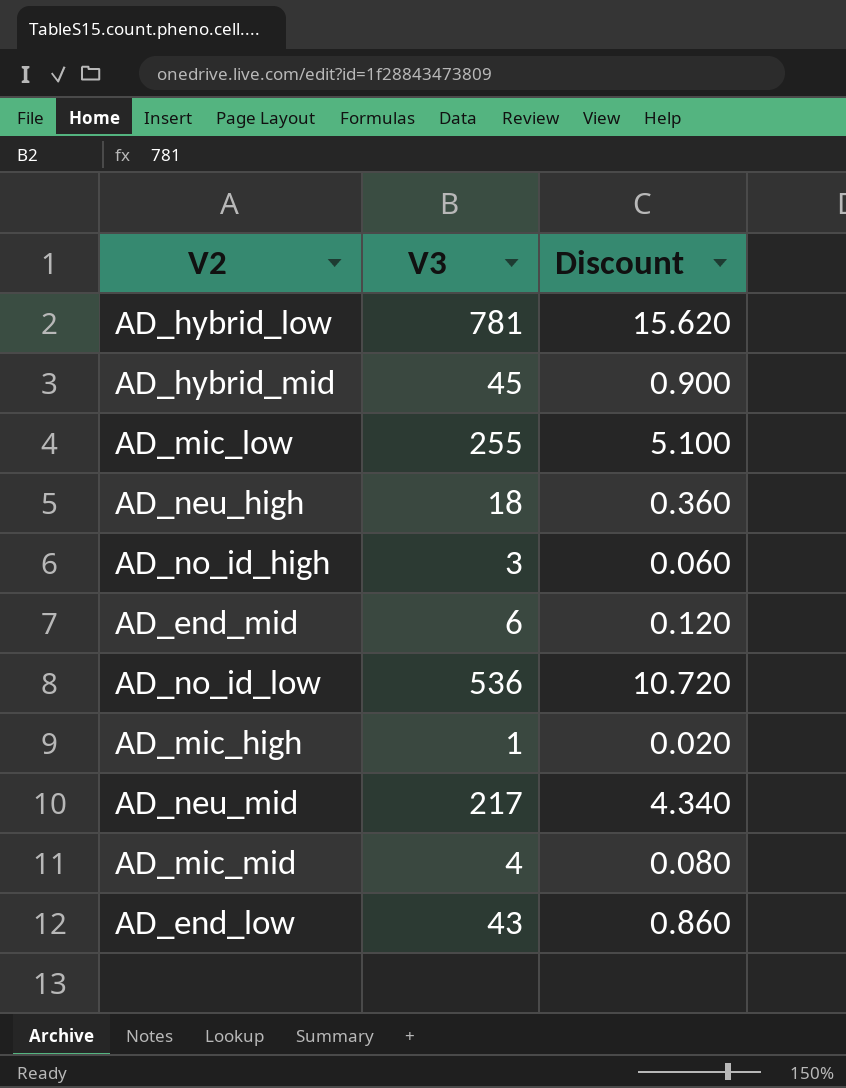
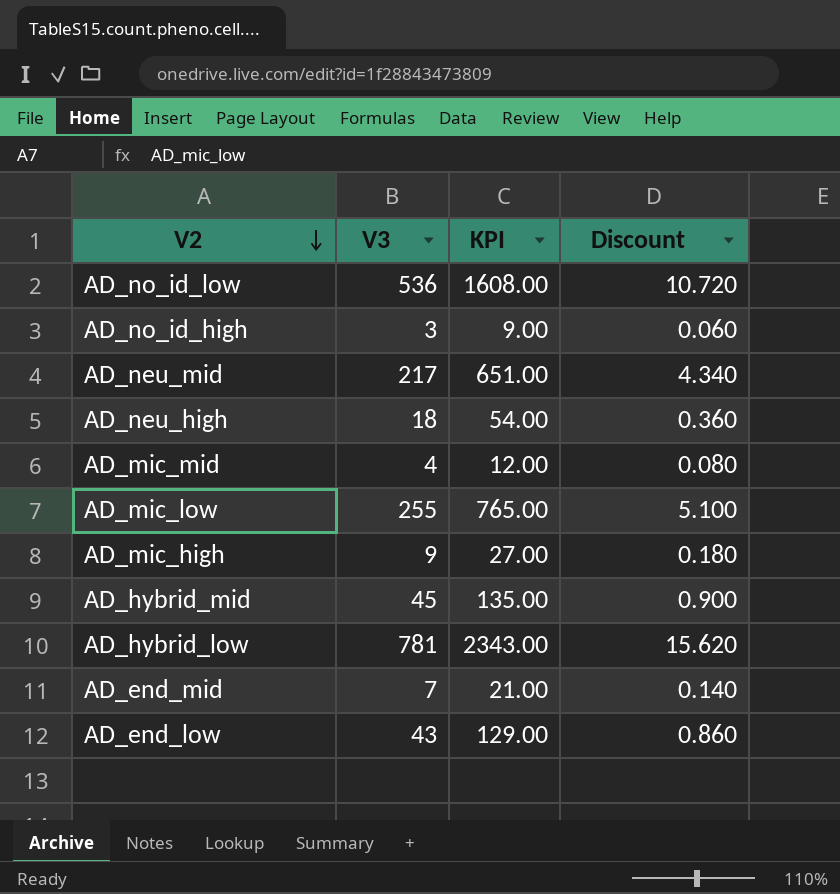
row order: none -> V2 descending
column KPI | formula: none -> [V3] * 3
AD_mic_high | V3: 1 -> 9
AD_mic_high | Discount: 0.020 -> 0.180
AD_end_mid | V3: 6 -> 7
AD_end_mid | Discount: 0.120 -> 0.140

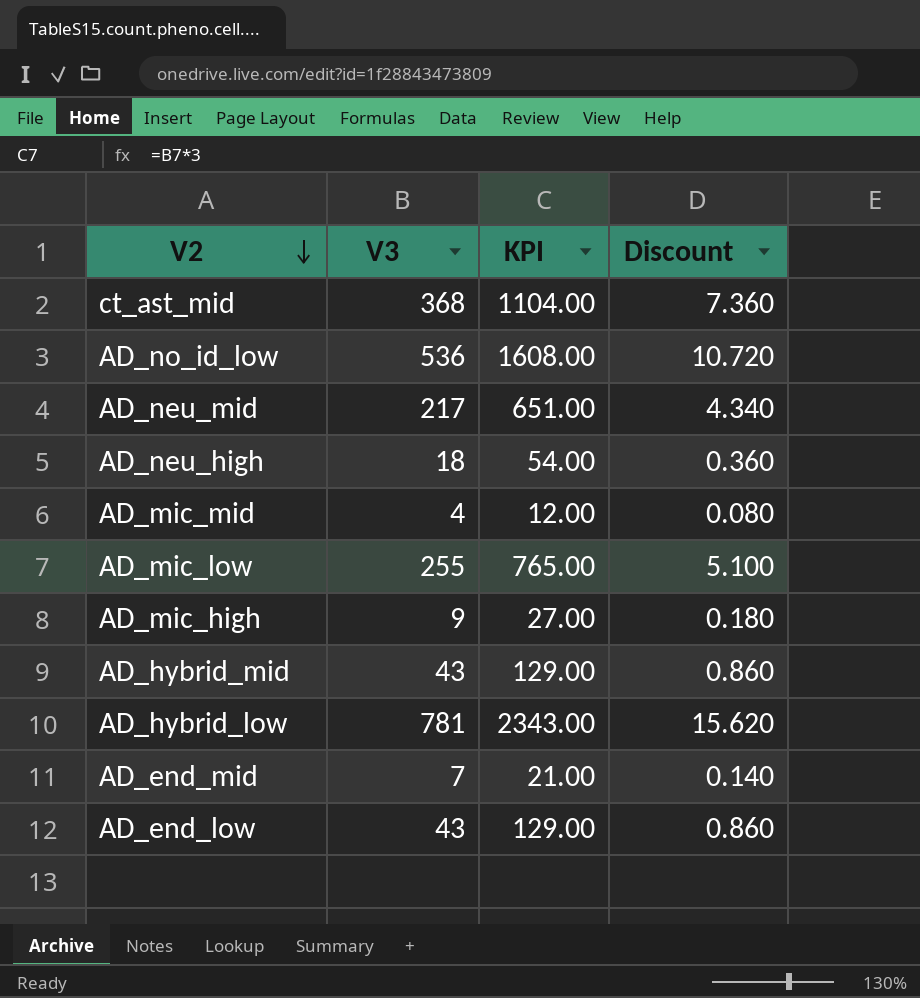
row AD_no_id_high: 3 | 9.00 | 0.060 -> none
row ct_ast_mid: none -> 368 | 1104.00 | 7.360
AD_hybrid_mid | V3: 45 -> 43
AD_hybrid_mid | KPI: 135.00 -> 129.00
AD_hybrid_mid | Discount: 0.900 -> 0.860

